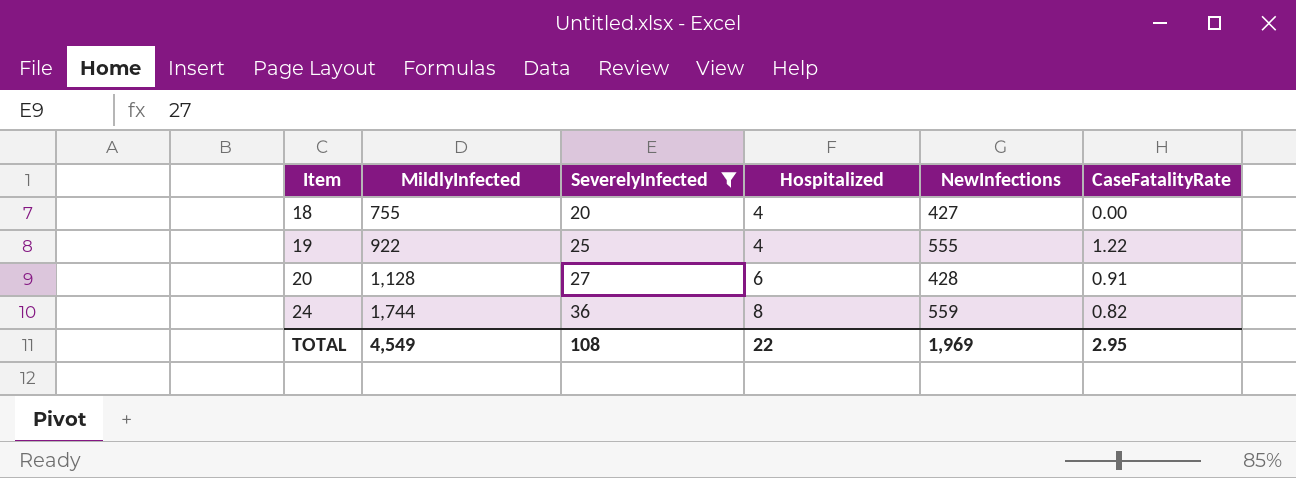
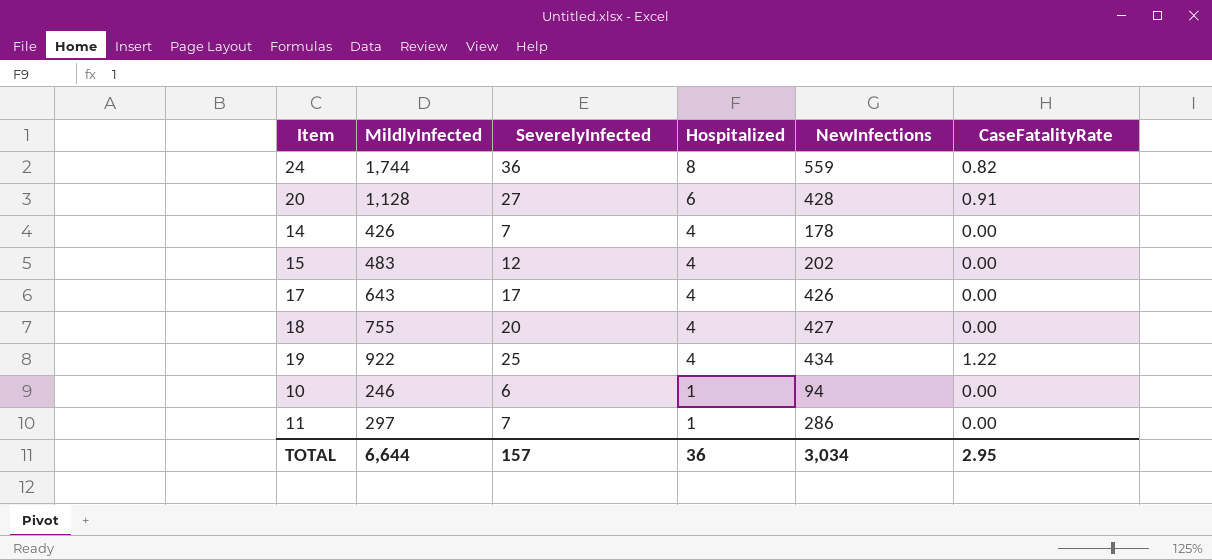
filter: SeverelyInfected >= 20 -> none
row order: Item ascending -> Hospitalized descending
19 | NewInfections: 555 -> 434
TOTAL | MildlyInfected: 4,549 -> 6,644
TOTAL | SeverelyInfected: 108 -> 157
TOTAL | Hospitalized: 22 -> 36
TOTAL | NewInfections: 1,969 -> 3,034

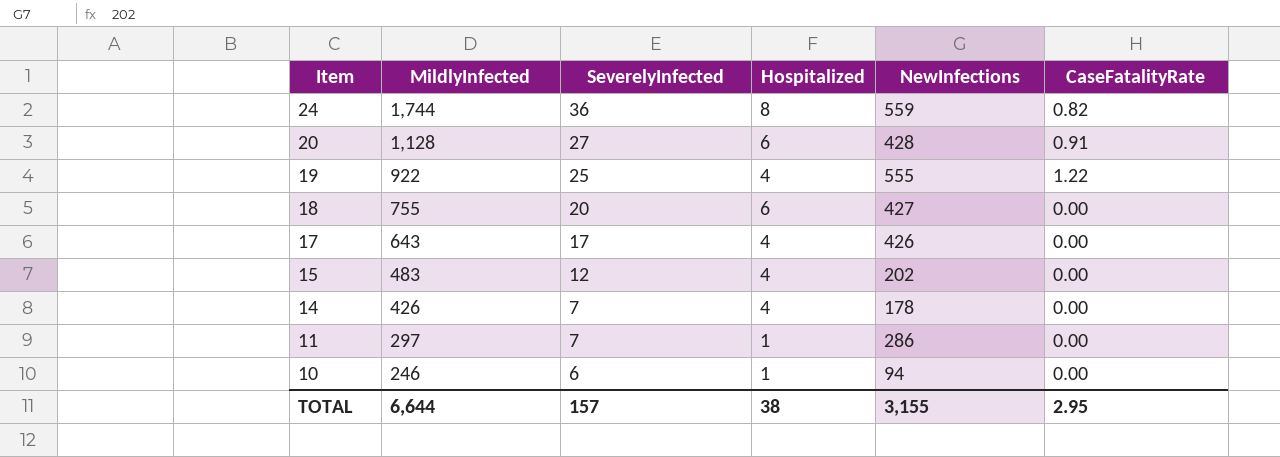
row order: Hospitalized descending -> Item descending
19 | NewInfections: 434 -> 555
18 | Hospitalized: 4 -> 6
TOTAL | Hospitalized: 36 -> 38
TOTAL | NewInfections: 3,034 -> 3,155

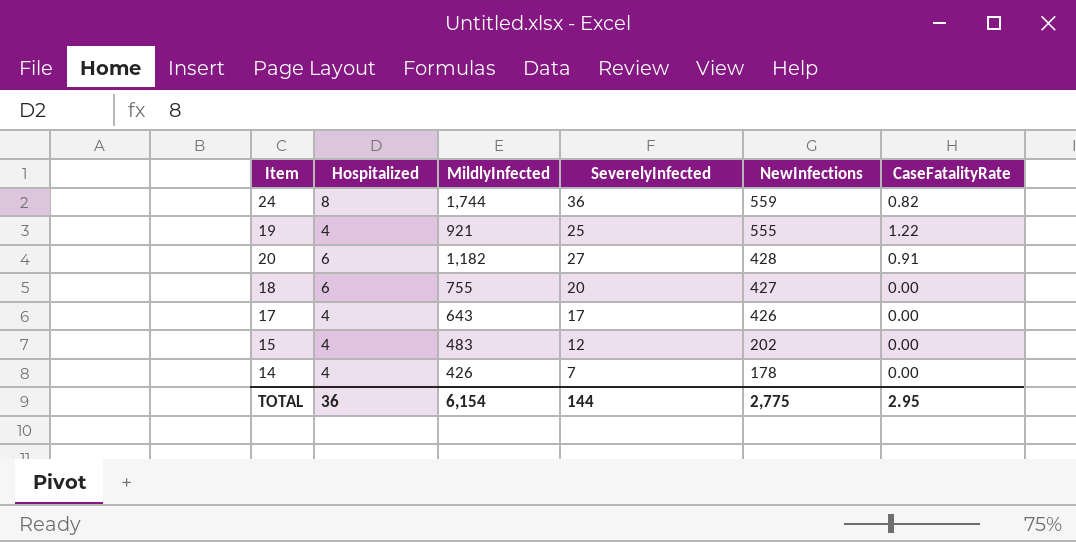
row order: Item descending -> NewInfections descending
column Hospitalized | position: 4 -> 2
row 11: 297 | 7 | 1 | 286 | 0.00 -> none
row 10: 246 | 6 | 1 | 94 | 0.00 -> none
19 | MildlyInfected: 922 -> 921
20 | MildlyInfected: 1,128 -> 1,182
TOTAL | Hospitalized: 38 -> 36
TOTAL | MildlyInfected: 6,644 -> 6,154
TOTAL | SeverelyInfected: 157 -> 144
TOTAL | NewInfections: 3,155 -> 2,775

